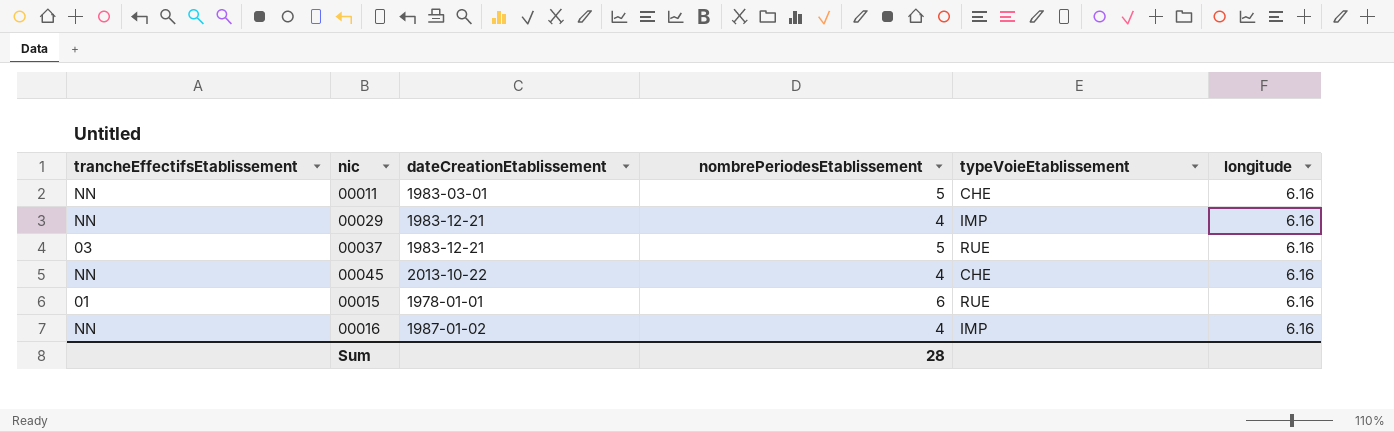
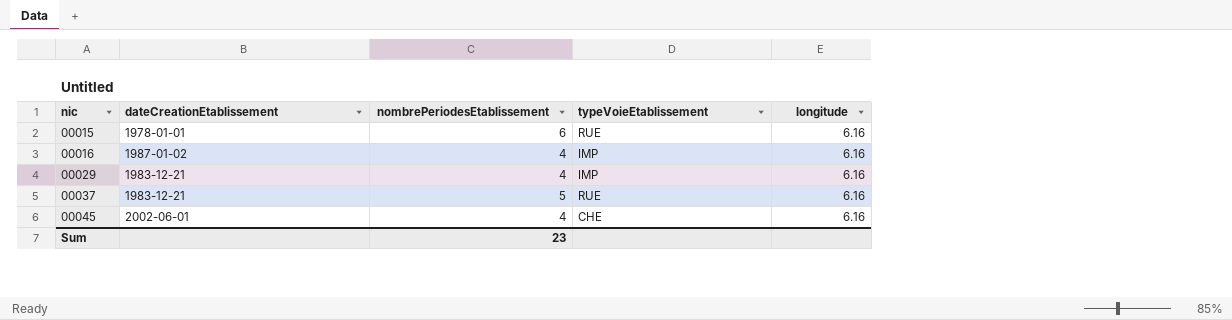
row order: none -> nic ascending
column trancheEffectifsEtablissement | position: 1 -> none
row 00011: NN | 1983-03-01 | 5 | CHE | 6.16 -> none
00045 | dateCreationEtablissement: 2013-10-22 -> 2002-06-01
Sum | nombrePeriodesEtablissement: 28 -> 23

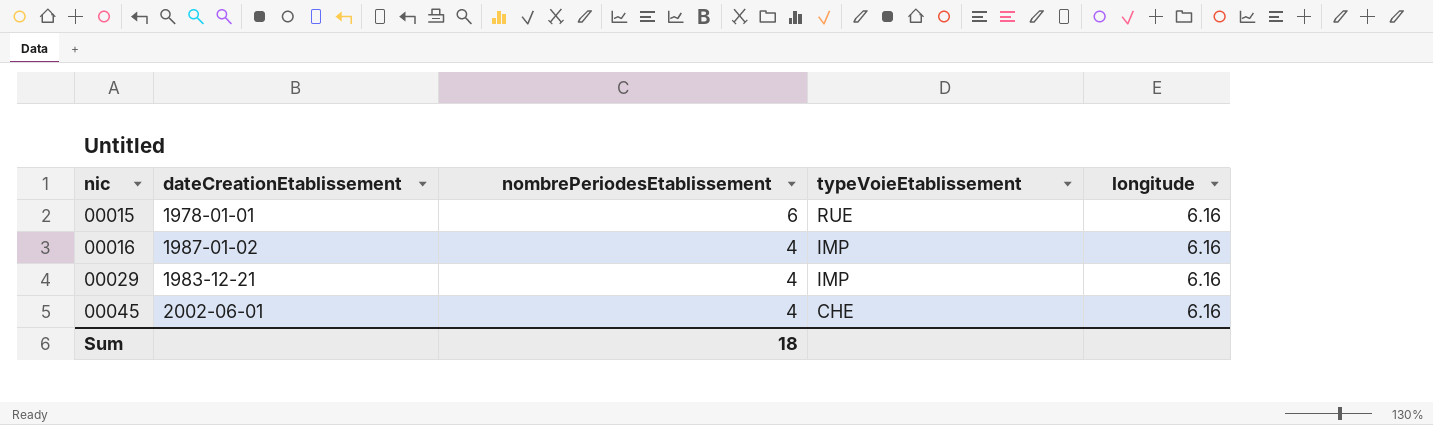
row 00037: 1983-12-21 | 5 | RUE | 6.16 -> none
Sum | nombrePeriodesEtablissement: 23 -> 18

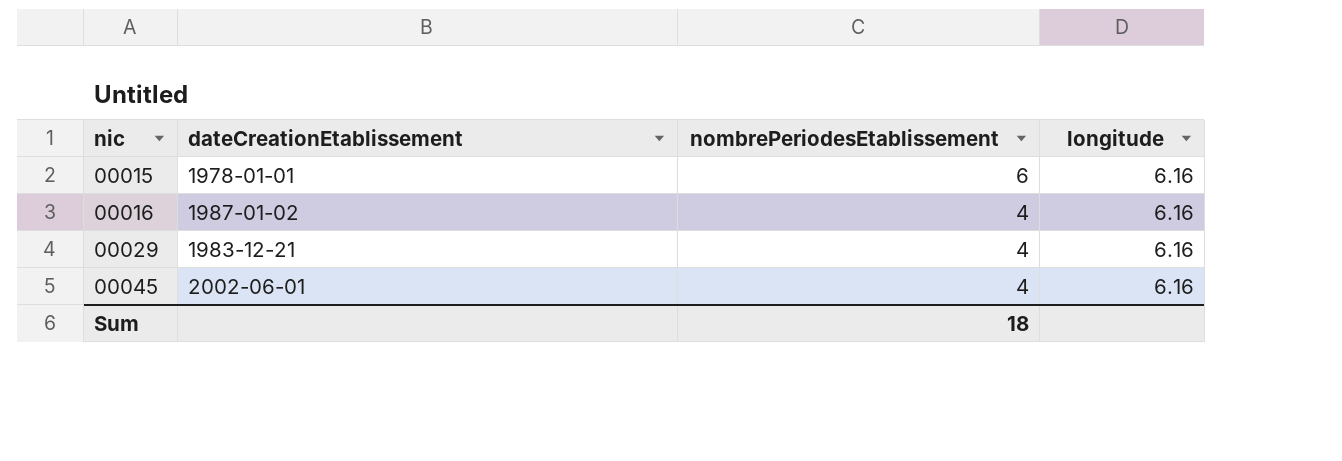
column typeVoieEtablissement | position: 4 -> none

